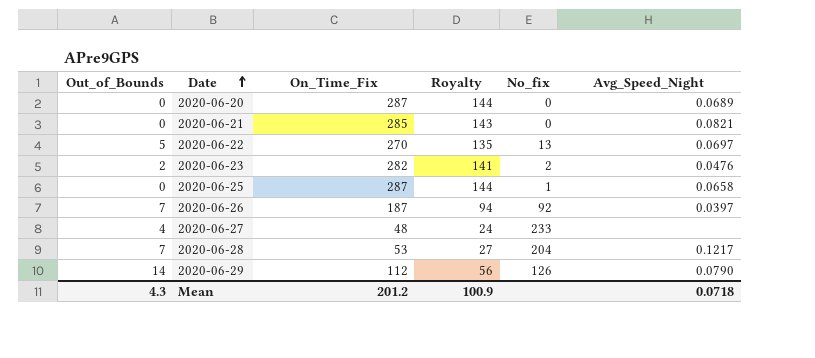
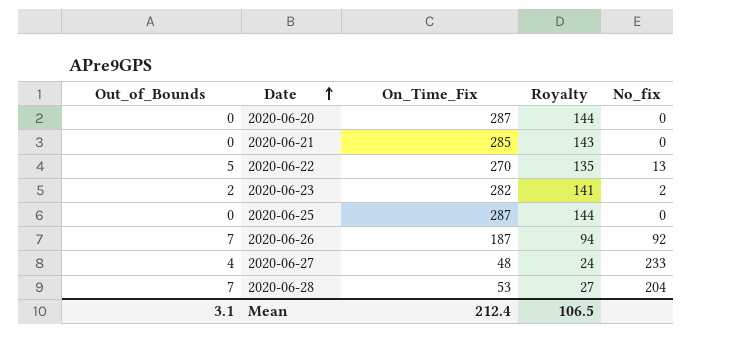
column Avg_Speed_Night | position: 6 -> none
row 2020-06-29: 14 | 112 | 56 | 126 | 0.0790 -> none
2020-06-25 | No_fix: 1 -> 0
Mean | Out_of_Bounds: 4.3 -> 3.1
Mean | On_Time_Fix: 201.2 -> 212.4
Mean | Royalty: 100.9 -> 106.5

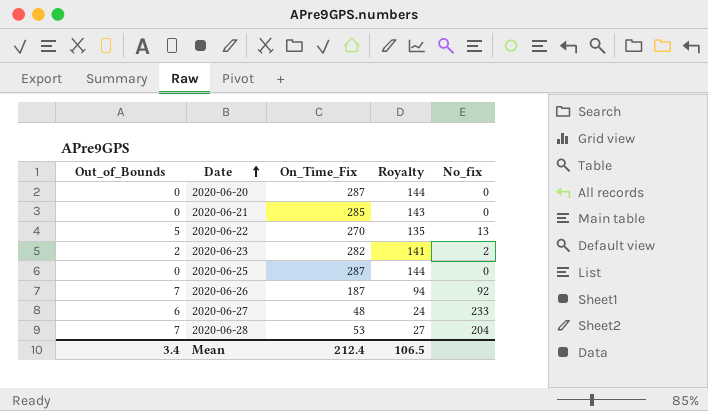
2020-06-27 | Out_of_Bounds: 4 -> 6
Mean | Out_of_Bounds: 3.1 -> 3.4

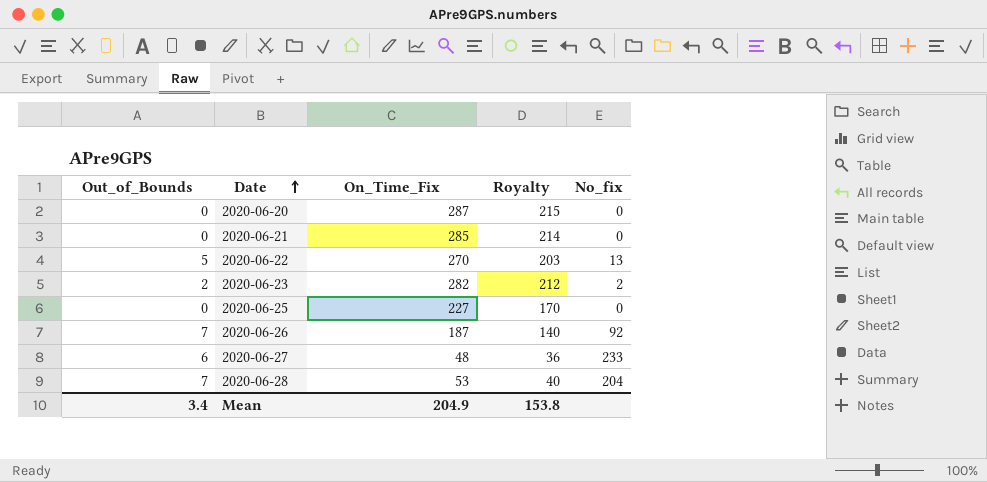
column Royalty | formula: [On_Time_Fix] * 0.5 -> [On_Time_Fix] * 0.75
2020-06-25 | On_Time_Fix: 287 -> 227
Mean | On_Time_Fix: 212.4 -> 204.9
Mean | Royalty: 106.5 -> 153.8

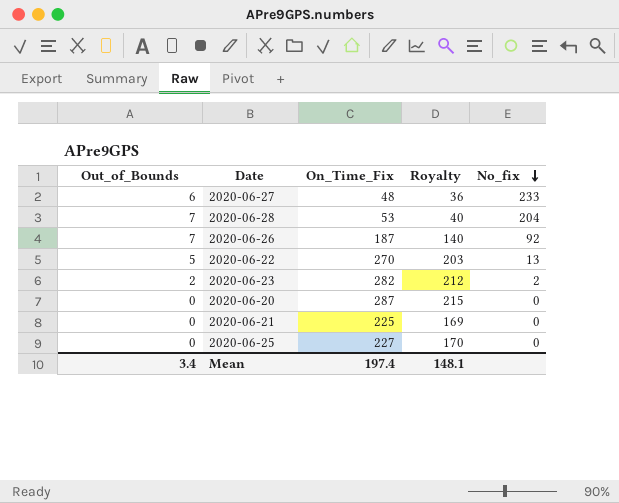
row order: Date ascending -> No_fix descending
2020-06-21 | On_Time_Fix: 285 -> 225
2020-06-21 | Royalty: 214 -> 169
Mean | On_Time_Fix: 204.9 -> 197.4
Mean | Royalty: 153.8 -> 148.1

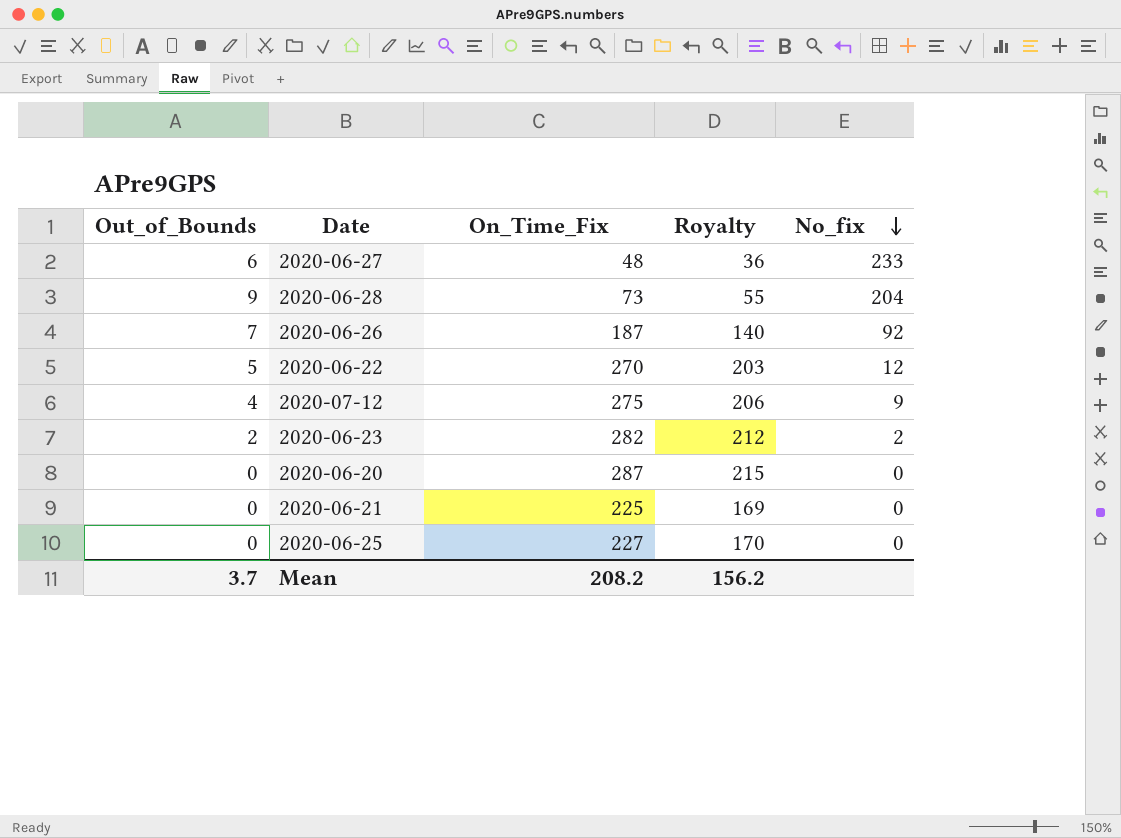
2020-06-28 | Out_of_Bounds: 7 -> 9
2020-06-28 | On_Time_Fix: 53 -> 73
2020-06-28 | Royalty: 40 -> 55
2020-06-22 | No_fix: 13 -> 12
row 2020-07-12: none -> 4 | 275 | 206 | 9
Mean | Out_of_Bounds: 3.4 -> 3.7
Mean | On_Time_Fix: 197.4 -> 208.2
Mean | Royalty: 148.1 -> 156.2

